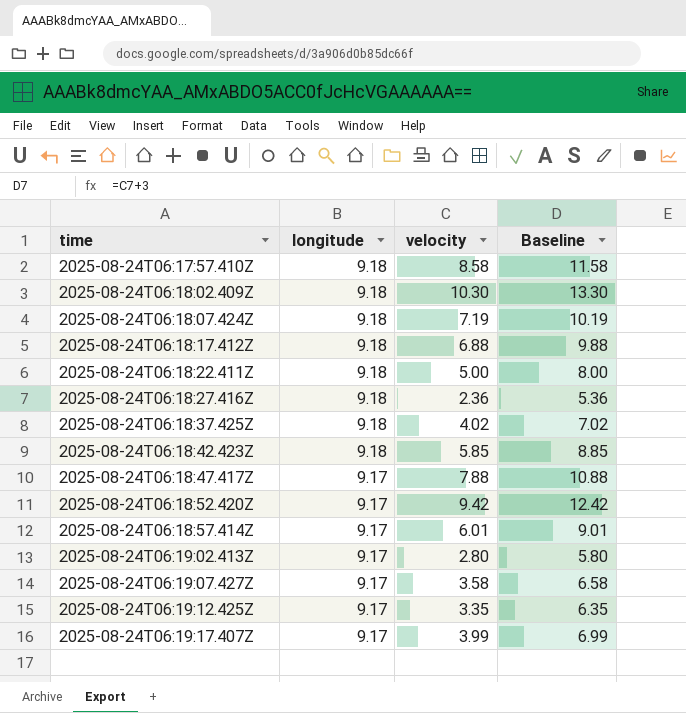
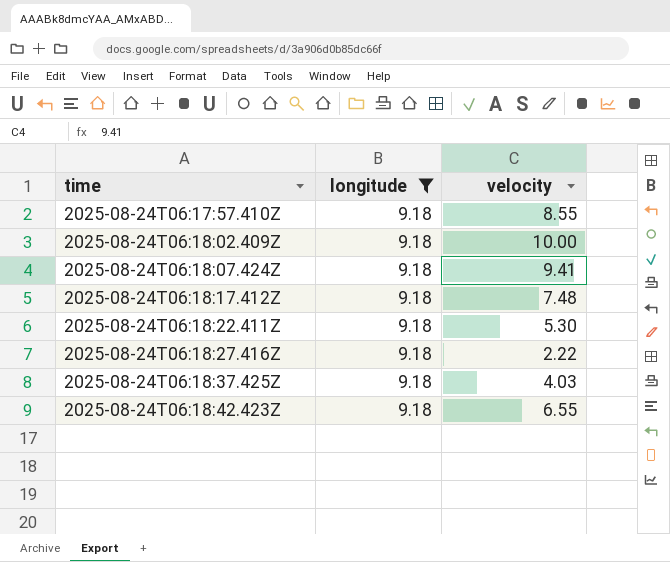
filter: none -> longitude = 9.18
column Baseline | formula: [velocity] + 3 -> none
2025-08-24T06:17:57.410Z | velocity: 8.58 -> 8.55
2025-08-24T06:18:02.409Z | velocity: 10.30 -> 10.00
2025-08-24T06:18:07.424Z | velocity: 7.19 -> 9.41
2025-08-24T06:18:17.412Z | velocity: 6.88 -> 7.48
2025-08-24T06:18:22.411Z | velocity: 5.00 -> 5.30
2025-08-24T06:18:27.416Z | velocity: 2.36 -> 2.22
2025-08-24T06:18:37.425Z | velocity: 4.02 -> 4.03
2025-08-24T06:18:42.423Z | velocity: 5.85 -> 6.55

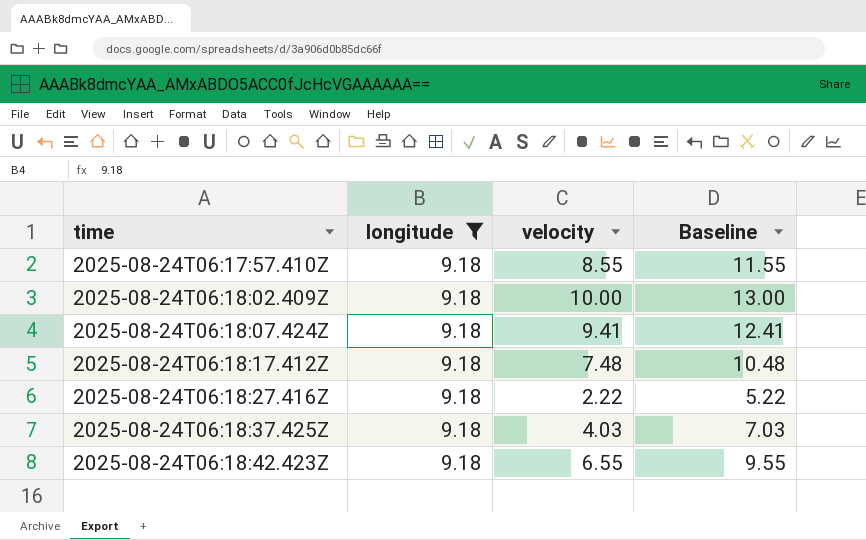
column Baseline | formula: none -> [velocity] + 3
row 2025-08-24T06:18:22.411Z: 9.18 | 5.30 -> none

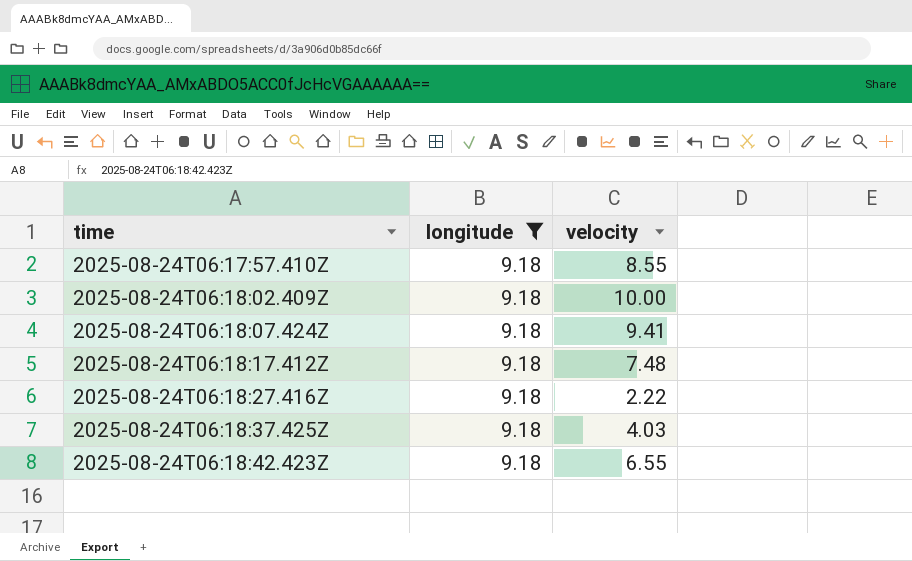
column Baseline | formula: [velocity] + 3 -> none

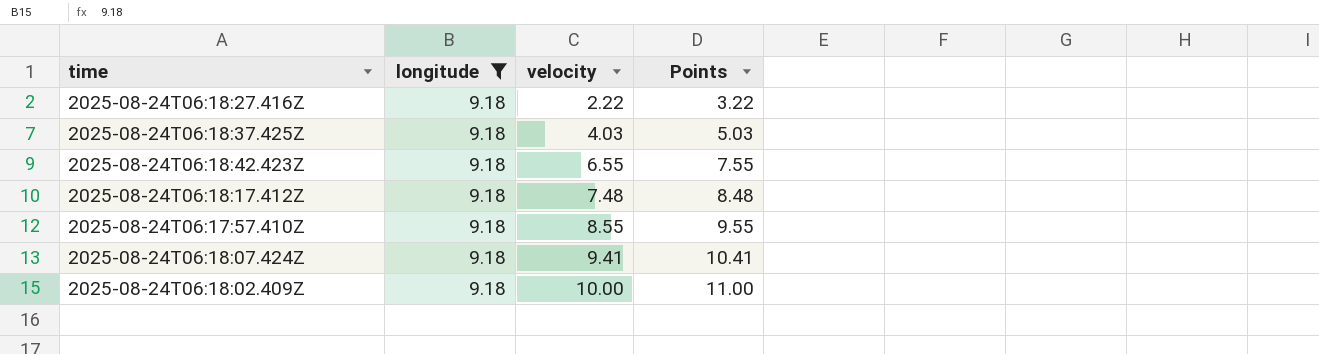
row order: time ascending -> velocity ascending
column Points | formula: none -> [velocity] + 1

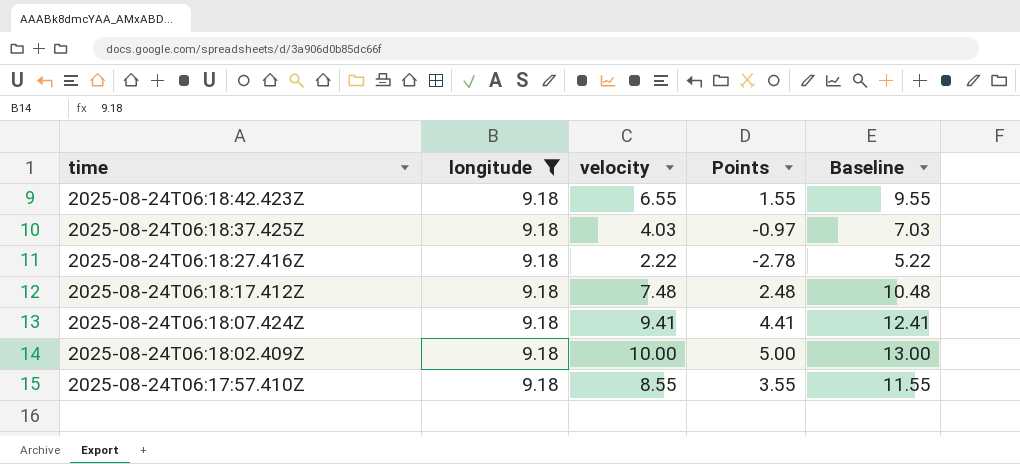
row order: velocity ascending -> time descending
column Points | formula: [velocity] + 1 -> [velocity] - 5
column Baseline | formula: none -> [velocity] + 3

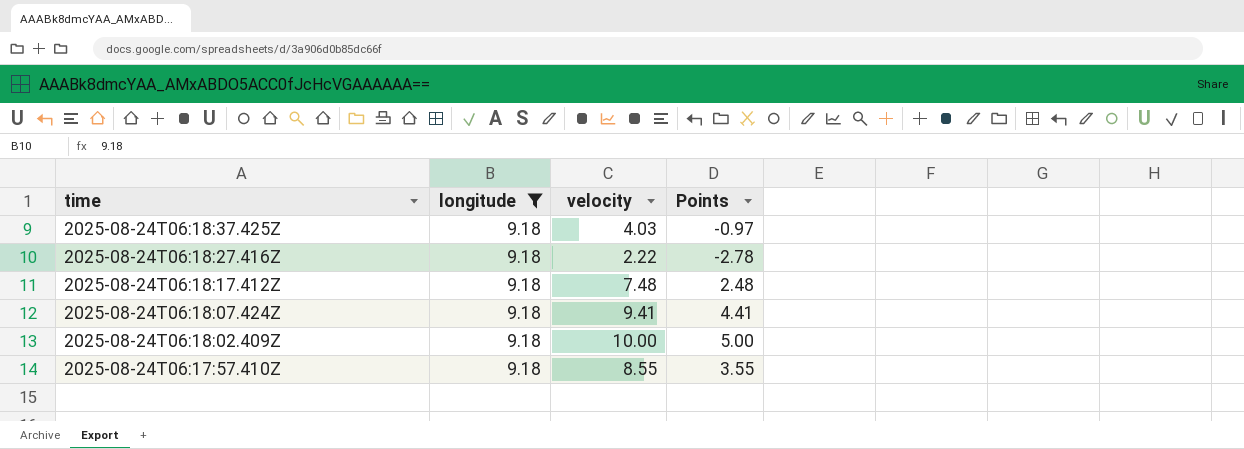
column Baseline | formula: [velocity] + 3 -> none
row 2025-08-24T06:18:42.423Z: 9.18 | 6.55 | 1.55 | 9.55 -> none

